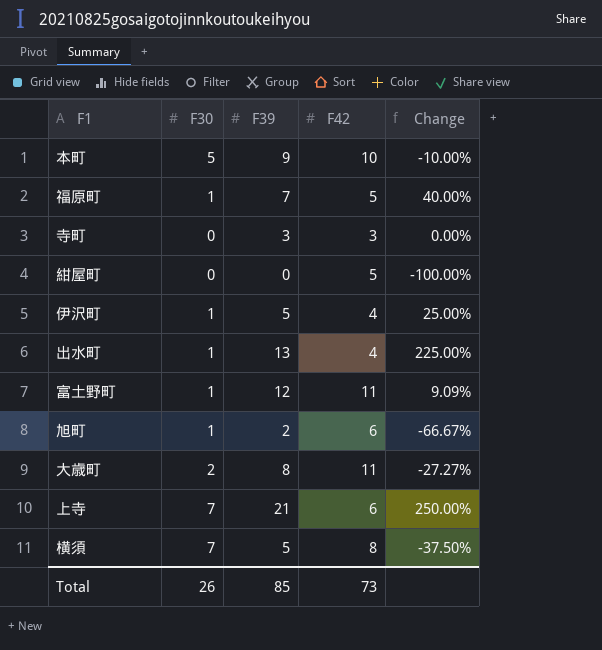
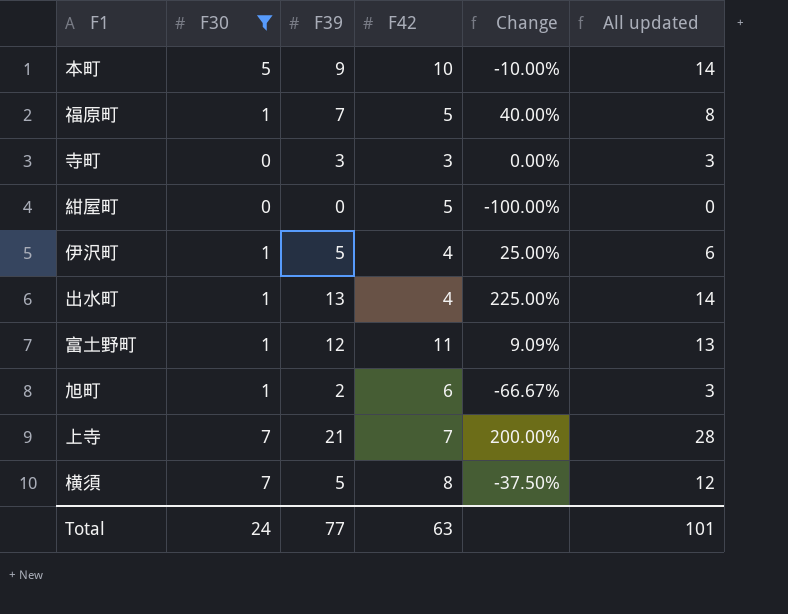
filter: none -> F30 != 2
column All updated | formula: none -> [F30] + [F39]
上寺 | F42: 6 -> 7
上寺 | Change: 250.00% -> 200.00%
Total | F30: 26 -> 24
Total | F39: 85 -> 77
Total | F42: 73 -> 63

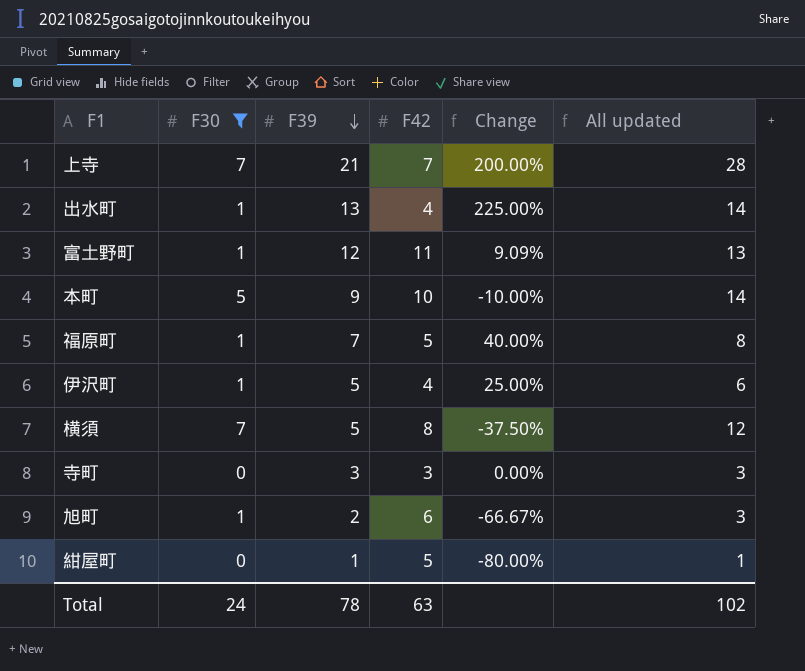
row order: none -> F39 descending
紺屋町 | F39: 0 -> 1
紺屋町 | Change: -100.00% -> -80.00%
紺屋町 | All updated: 0 -> 1
Total | F39: 77 -> 78
Total | All updated: 101 -> 102

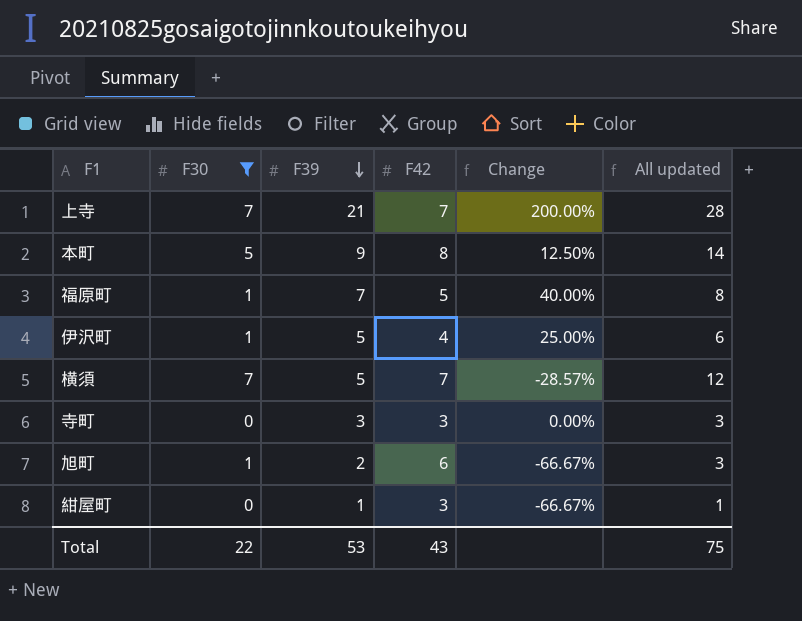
row 出水町: 1 | 13 | 4 | 225.00% | 14 -> none
row 富土野町: 1 | 12 | 11 | 9.09% | 13 -> none
本町 | F42: 10 -> 8
本町 | Change: -10.00% -> 12.50%
横須 | F42: 8 -> 7
横須 | Change: -37.50% -> -28.57%
紺屋町 | F42: 5 -> 3
紺屋町 | Change: -80.00% -> -66.67%
Total | F30: 24 -> 22
Total | F39: 78 -> 53
Total | F42: 63 -> 43
Total | All updated: 102 -> 75

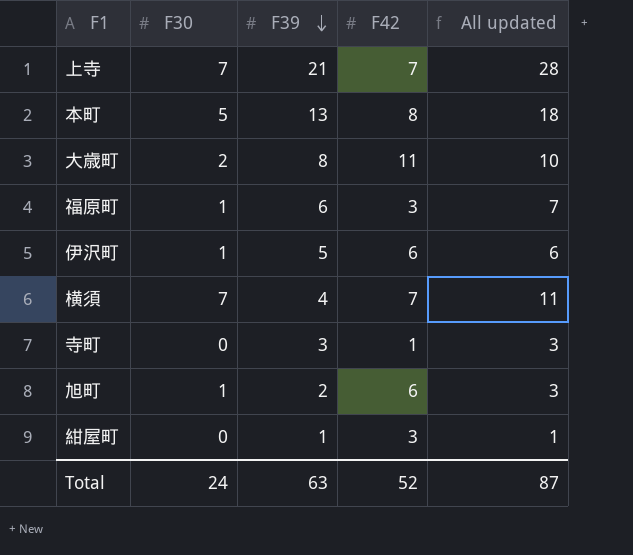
filter: F30 != 2 -> none
column Change | formula: ([F39] - [F42]) / [F42] -> none
本町 | F39: 9 -> 13
本町 | All updated: 14 -> 18
福原町 | F39: 7 -> 6
福原町 | F42: 5 -> 3
福原町 | All updated: 8 -> 7
伊沢町 | F42: 4 -> 6
横須 | F39: 5 -> 4
横須 | All updated: 12 -> 11
寺町 | F42: 3 -> 1
Total | F30: 22 -> 24
Total | F39: 53 -> 63
Total | F42: 43 -> 52
Total | All updated: 75 -> 87

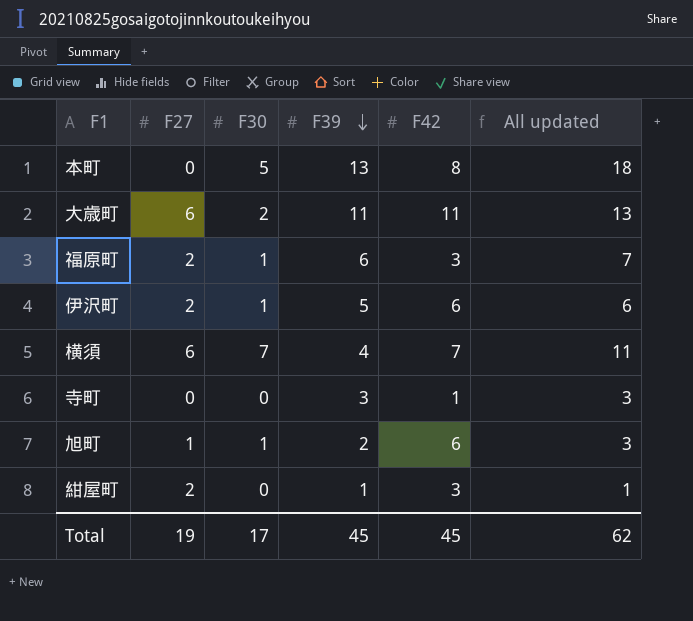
column F27 | position: none -> 2
row 上寺: 7 | 21 | 7 | 28 -> none
大歳町 | F39: 8 -> 11
大歳町 | All updated: 10 -> 13
Total | F30: 24 -> 17
Total | F39: 63 -> 45
Total | F42: 52 -> 45
Total | All updated: 87 -> 62

